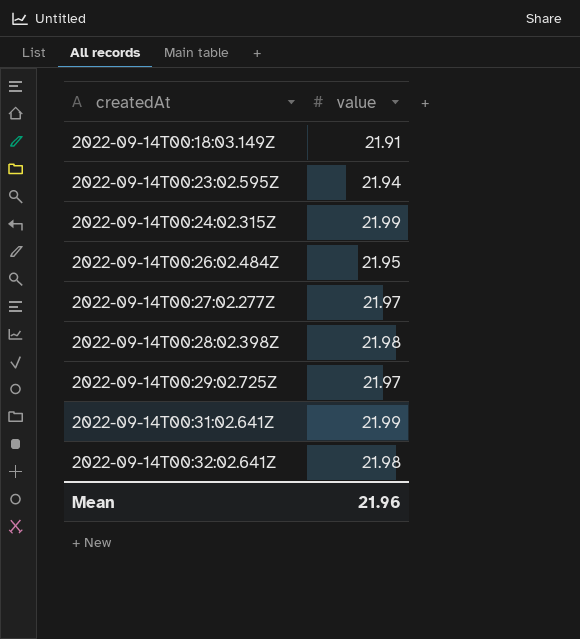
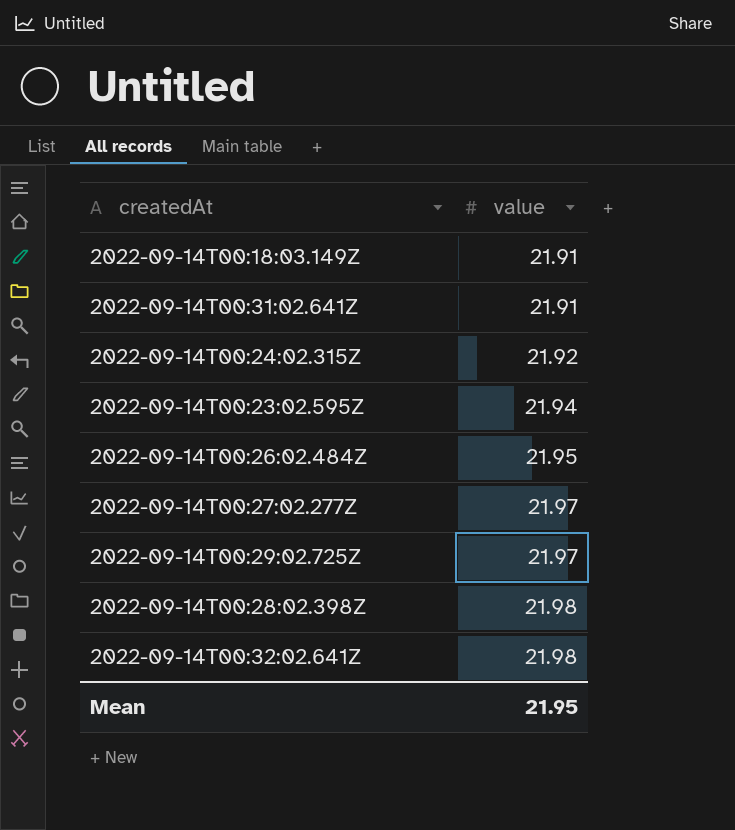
row order: createdAt ascending -> value ascending
2022-09-14T00:31:02.641Z | value: 21.99 -> 21.91
2022-09-14T00:24:02.315Z | value: 21.99 -> 21.92
Mean | value: 21.96 -> 21.95

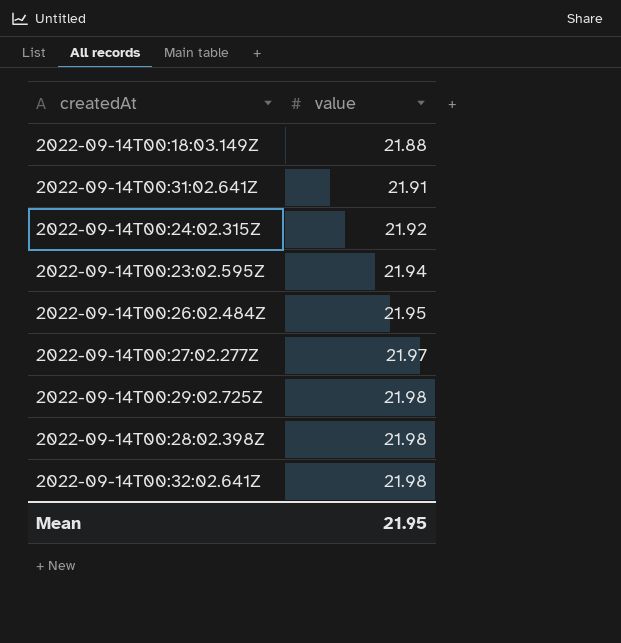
2022-09-14T00:18:03.149Z | value: 21.91 -> 21.88
2022-09-14T00:29:02.725Z | value: 21.97 -> 21.98

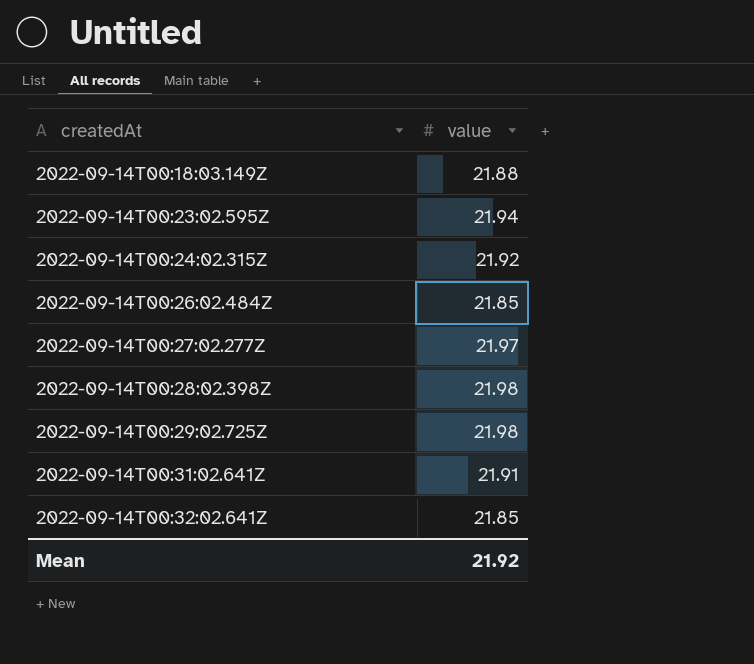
row order: value ascending -> createdAt ascending
2022-09-14T00:26:02.484Z | value: 21.95 -> 21.85
2022-09-14T00:32:02.641Z | value: 21.98 -> 21.85
Mean | value: 21.95 -> 21.92

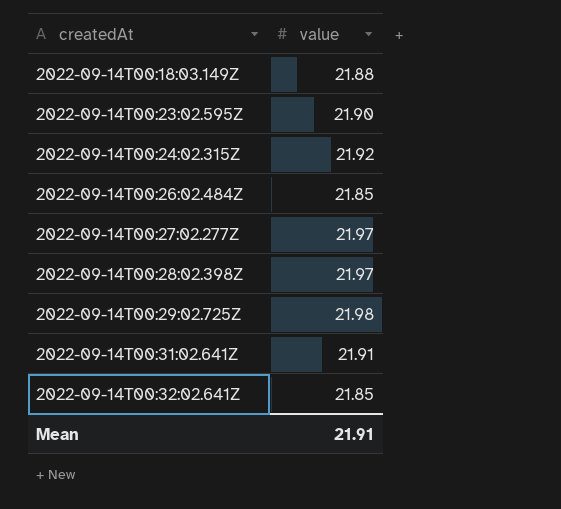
2022-09-14T00:23:02.595Z | value: 21.94 -> 21.90
2022-09-14T00:28:02.398Z | value: 21.98 -> 21.97
Mean | value: 21.92 -> 21.91

